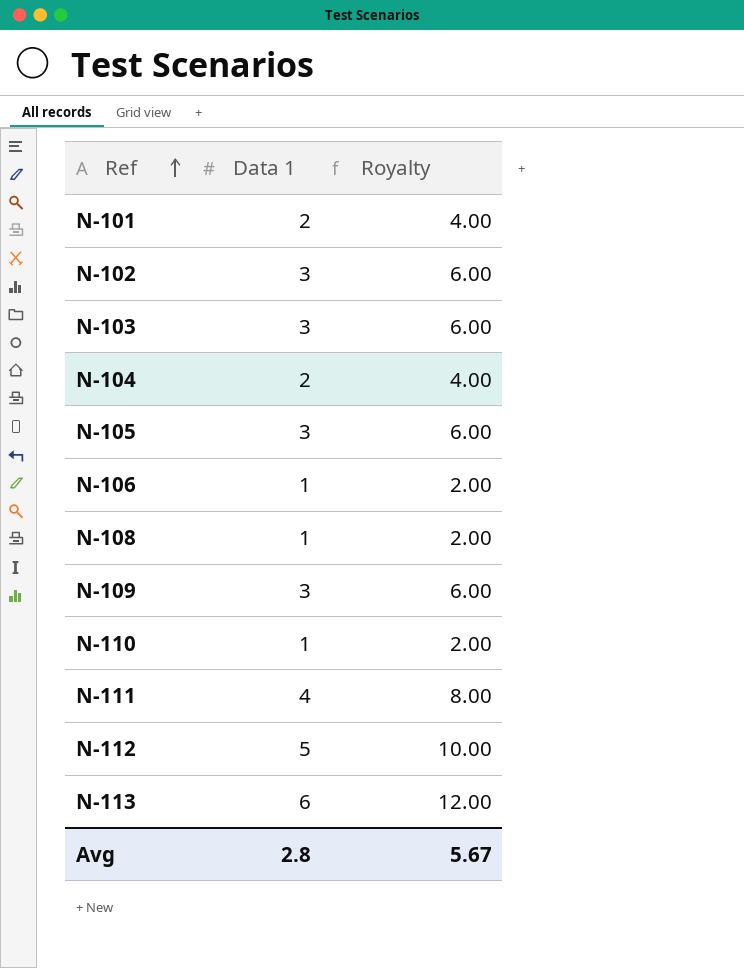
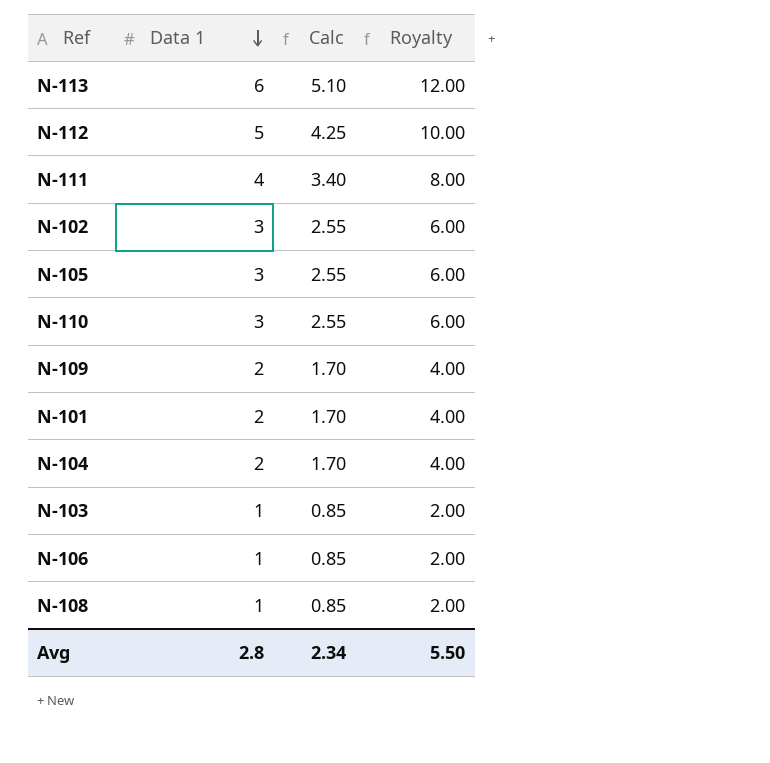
row order: Ref ascending -> Data 1 descending
column Calc | formula: none -> [Data 1] * 0.85
N-110 | Data 1: 1 -> 3
N-110 | Royalty: 2.00 -> 6.00
N-109 | Data 1: 3 -> 2
N-109 | Royalty: 6.00 -> 4.00
N-103 | Data 1: 3 -> 1
N-103 | Royalty: 6.00 -> 2.00
Avg | Royalty: 5.67 -> 5.50

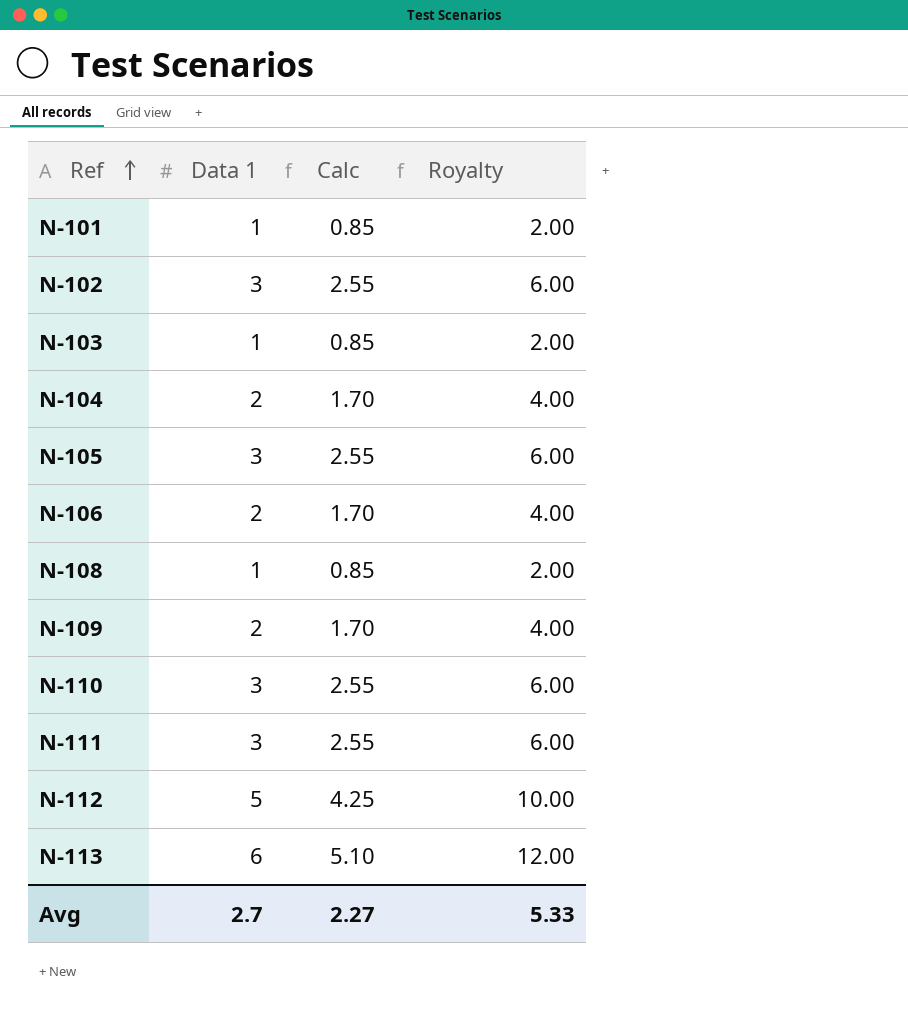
row order: Data 1 descending -> Ref ascending
N-101 | Data 1: 2 -> 1
N-101 | Calc: 1.70 -> 0.85
N-101 | Royalty: 4.00 -> 2.00
N-106 | Data 1: 1 -> 2
N-106 | Calc: 0.85 -> 1.70
N-106 | Royalty: 2.00 -> 4.00
N-111 | Data 1: 4 -> 3
N-111 | Calc: 3.40 -> 2.55
N-111 | Royalty: 8.00 -> 6.00
Avg | Data 1: 2.8 -> 2.7
Avg | Calc: 2.34 -> 2.27
Avg | Royalty: 5.50 -> 5.33

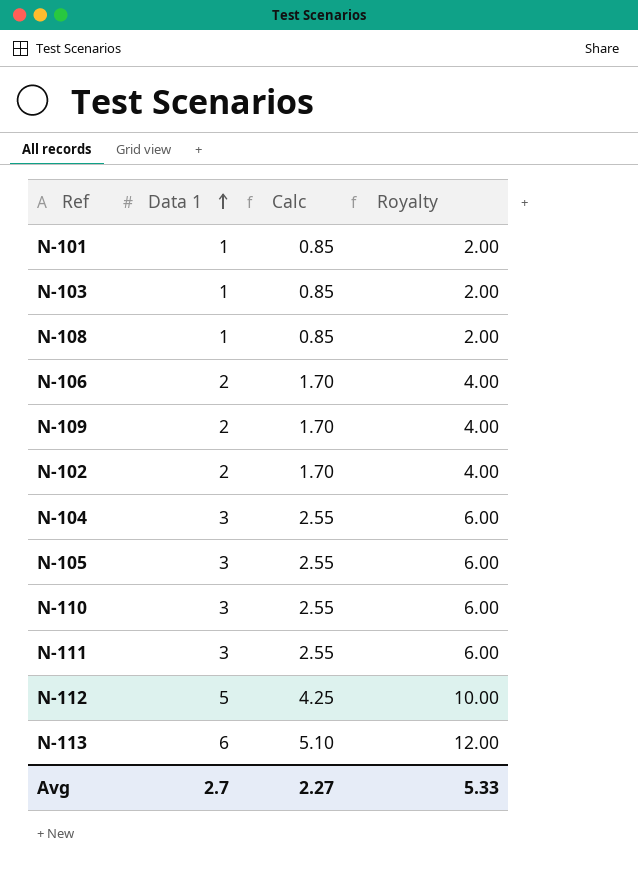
row order: Ref ascending -> Data 1 ascending
N-102 | Data 1: 3 -> 2
N-102 | Calc: 2.55 -> 1.70
N-102 | Royalty: 6.00 -> 4.00
N-104 | Data 1: 2 -> 3
N-104 | Calc: 1.70 -> 2.55
N-104 | Royalty: 4.00 -> 6.00

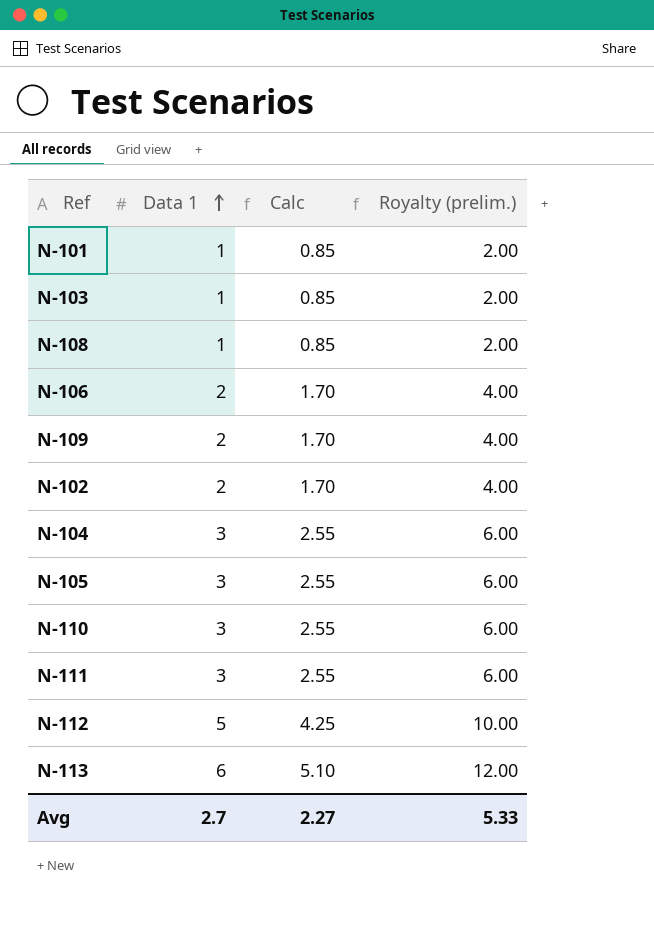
column name: Royalty -> Royalty (prelim.)

